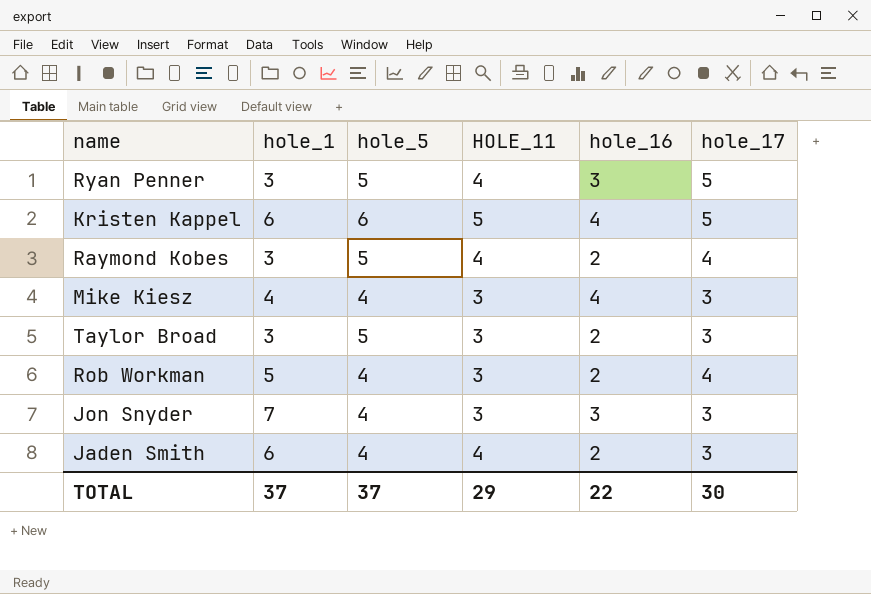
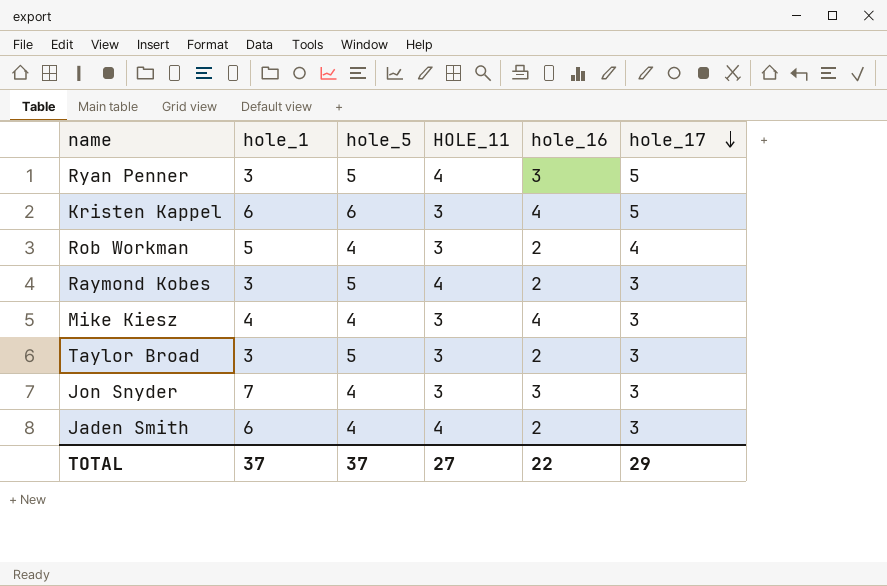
row order: none -> hole_17 descending
Kristen Kappel | HOLE_11: 5 -> 3
Raymond Kobes | hole_17: 4 -> 3
TOTAL | HOLE_11: 29 -> 27
TOTAL | hole_17: 30 -> 29

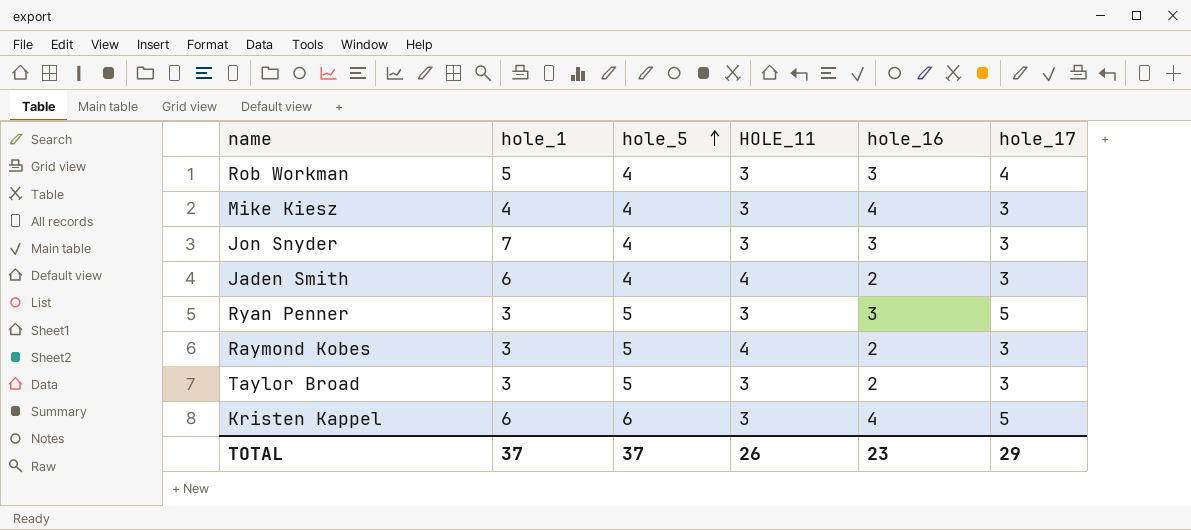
row order: hole_17 descending -> hole_5 ascending
Rob Workman | hole_16: 2 -> 3
Ryan Penner | HOLE_11: 4 -> 3
TOTAL | HOLE_11: 27 -> 26
TOTAL | hole_16: 22 -> 23

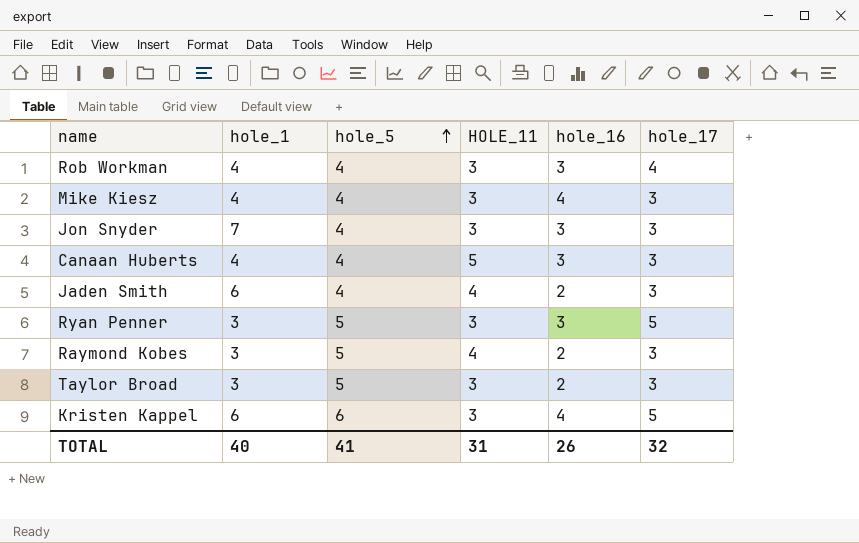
Rob Workman | hole_1: 5 -> 4
row Canaan Huberts: none -> 4 | 4 | 5 | 3 | 3
TOTAL | hole_1: 37 -> 40
TOTAL | hole_5: 37 -> 41
TOTAL | HOLE_11: 26 -> 31
TOTAL | hole_16: 23 -> 26
TOTAL | hole_17: 29 -> 32

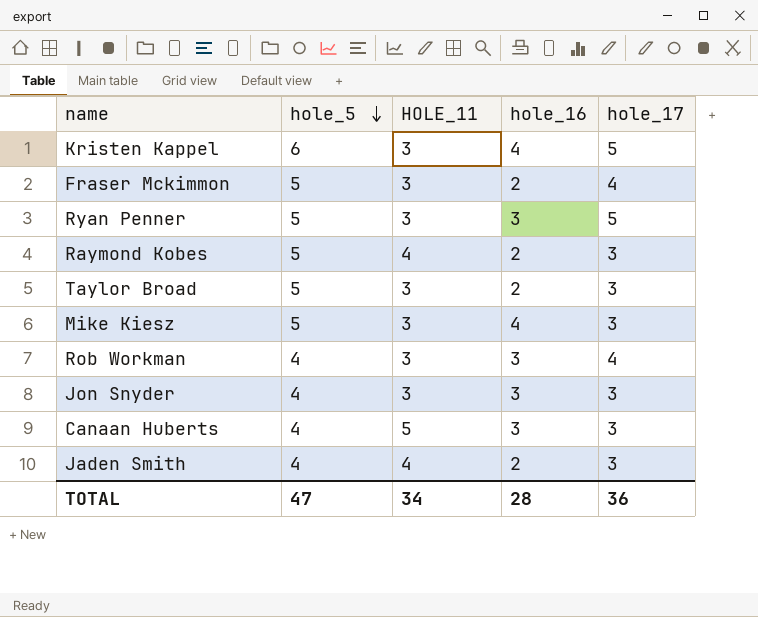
row order: hole_5 ascending -> hole_5 descending
column hole_1 | position: 2 -> none
row Fraser Mckimmon: none -> 5 | 3 | 2 | 4
Mike Kiesz | hole_5: 4 -> 5
TOTAL | hole_5: 41 -> 47
TOTAL | HOLE_11: 31 -> 34
TOTAL | hole_16: 26 -> 28
TOTAL | hole_17: 32 -> 36

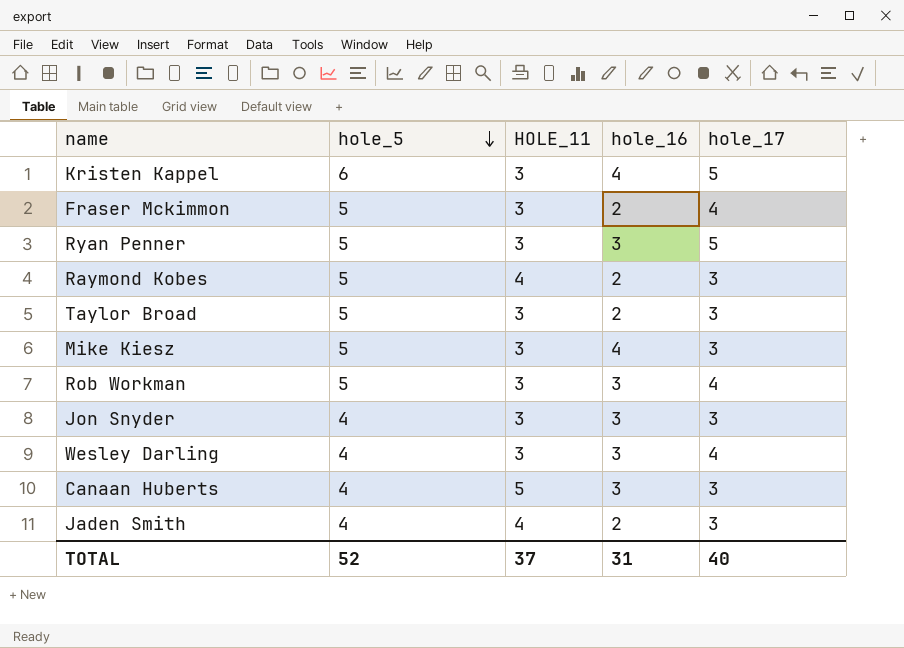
Rob Workman | hole_5: 4 -> 5
row Wesley Darling: none -> 4 | 3 | 3 | 4
TOTAL | hole_5: 47 -> 52
TOTAL | HOLE_11: 34 -> 37
TOTAL | hole_16: 28 -> 31
TOTAL | hole_17: 36 -> 40

